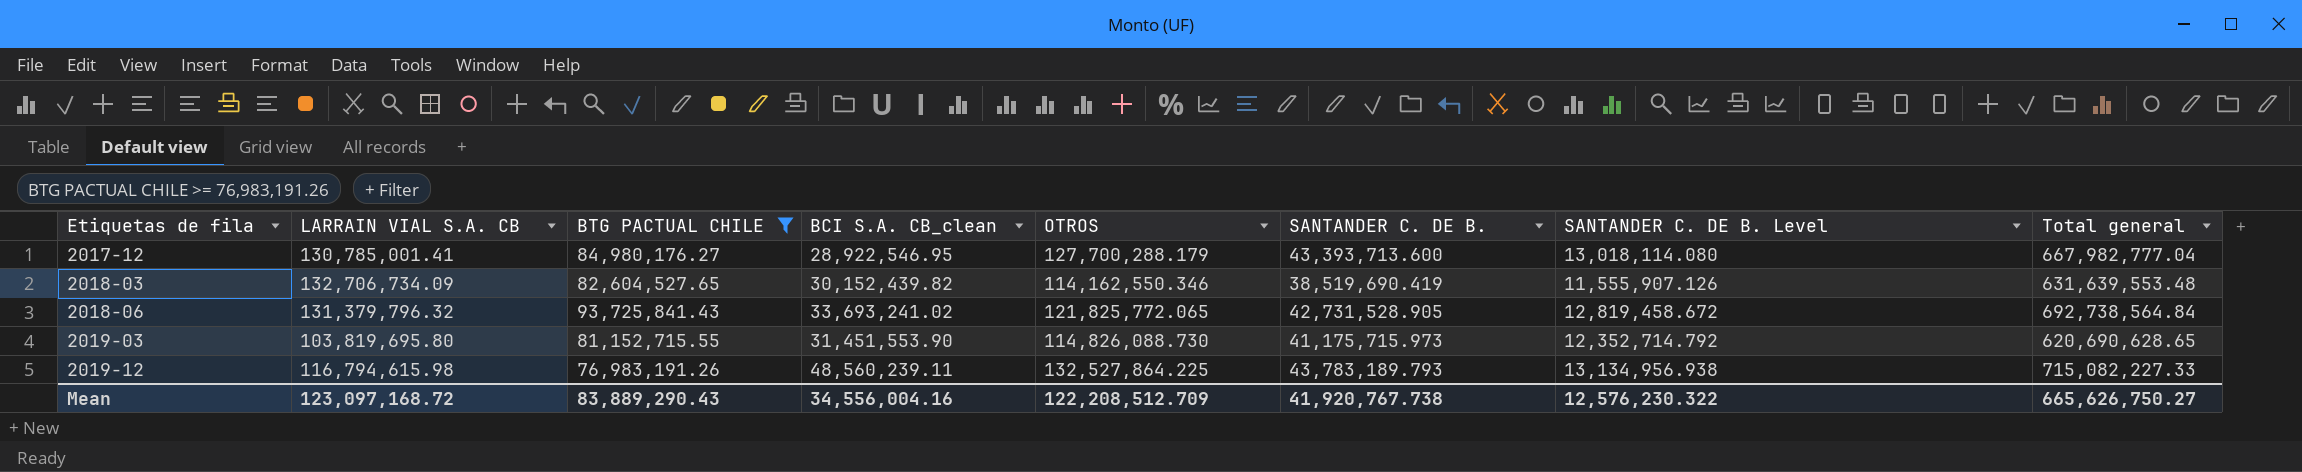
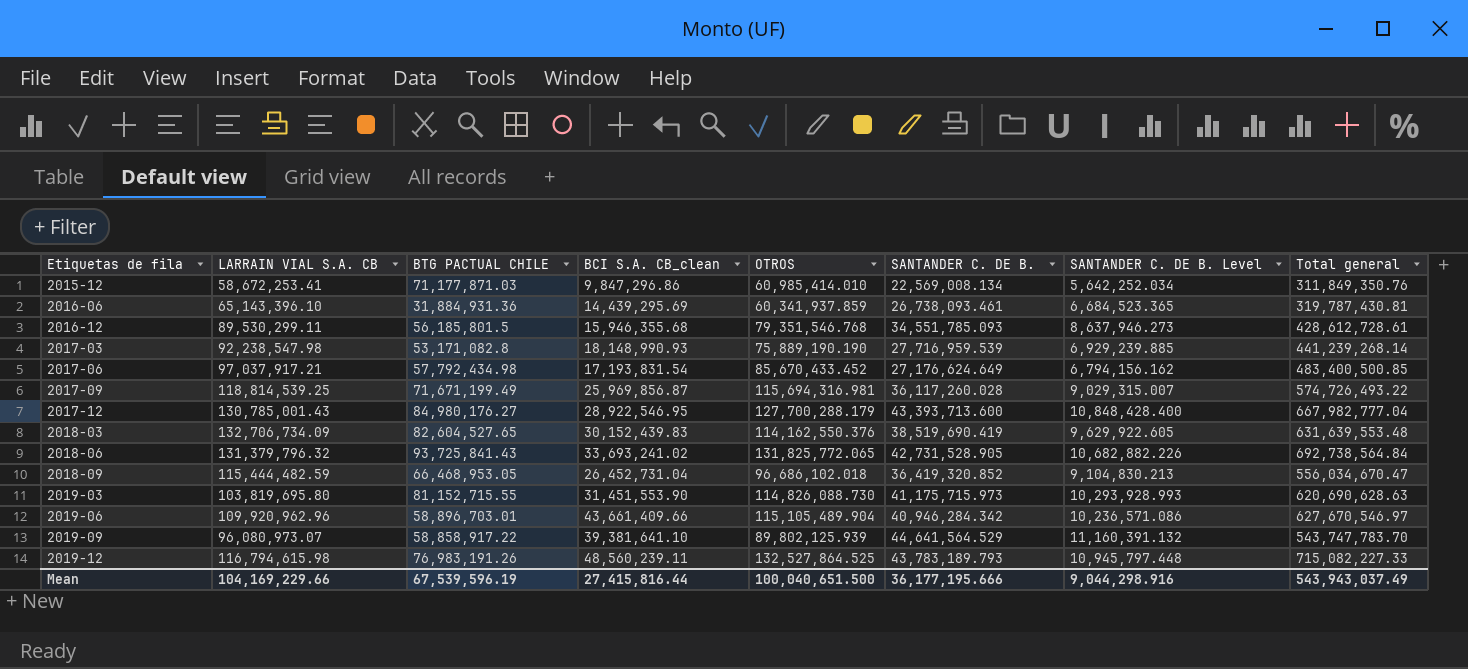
filter: BTG PACTUAL CHILE >= 76,983,191.26 -> none
column SANTANDER C. DE B. Level | formula: [SANTANDER C. DE B.] * 0.3 -> [SANTANDER C. DE B.] * 0.25
2017-12 | LARRAIN VIAL S.A. CB: 130,785,001.41 -> 130,785,001.43
2018-03 | BCI S.A. CB_clean: 30,152,439.82 -> 30,152,439.83
2018-03 | OTROS: 114,162,550.346 -> 114,162,550.376
2018-06 | OTROS: 121,825,772.065 -> 131,825,772.065
2019-03 | Total general: 620,690,628.65 -> 620,690,628.63
2019-12 | OTROS: 132,527,864.225 -> 132,527,864.525
Mean | LARRAIN VIAL S.A. CB: 123,097,168.72 -> 104,169,229.66
Mean | BTG PACTUAL CHILE: 83,889,290.43 -> 67,539,596.19
Mean | BCI S.A. CB_clean: 34,556,004.16 -> 27,415,816.44
Mean | OTROS: 122,208,512.709 -> 100,040,651.500
Mean | SANTANDER C. DE B.: 41,920,767.738 -> 36,177,195.666
Mean | SANTANDER C. DE B. Level: 12,576,230.322 -> 9,044,298.916
Mean | Total general: 665,626,750.27 -> 543,943,037.49

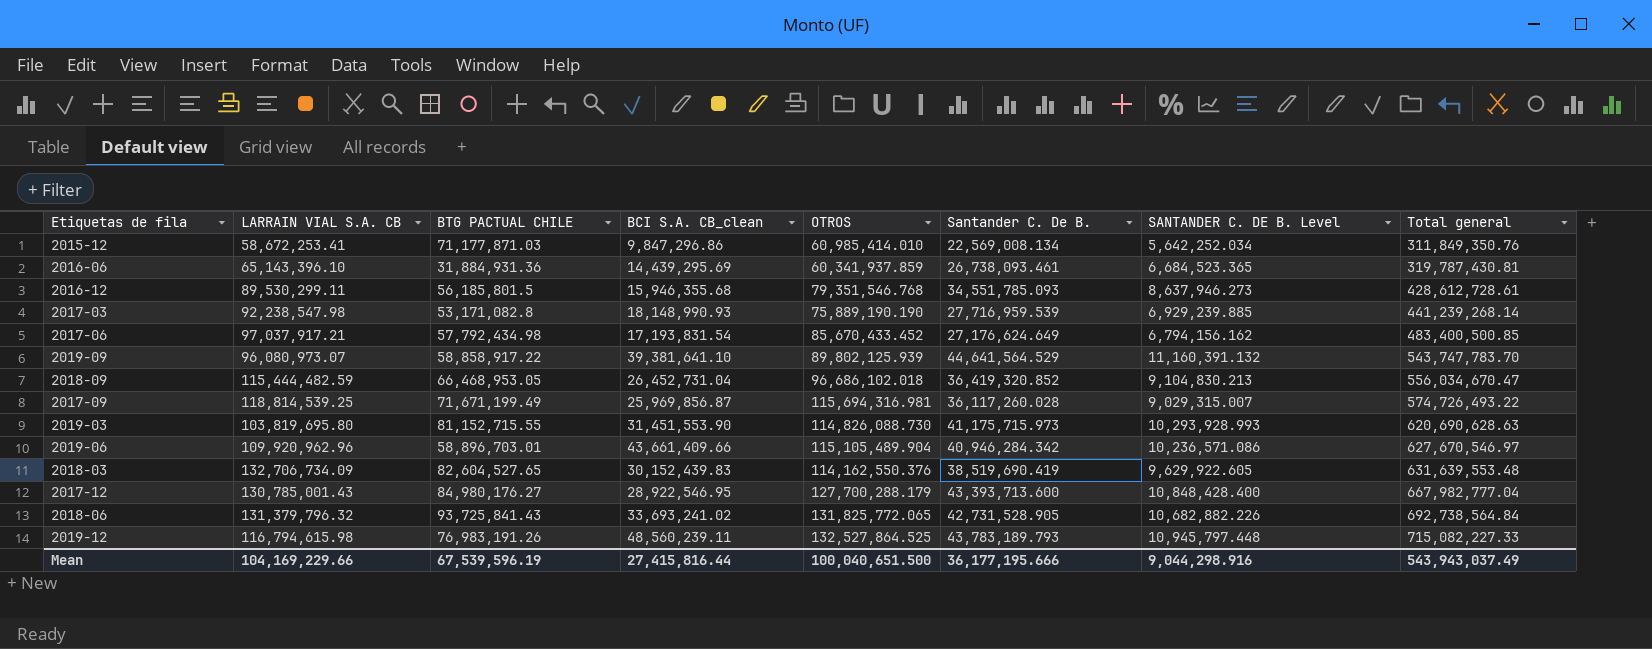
row order: Etiquetas de fila ascending -> Total general ascending
column name: SANTANDER C. DE B. -> Santander C. De B.

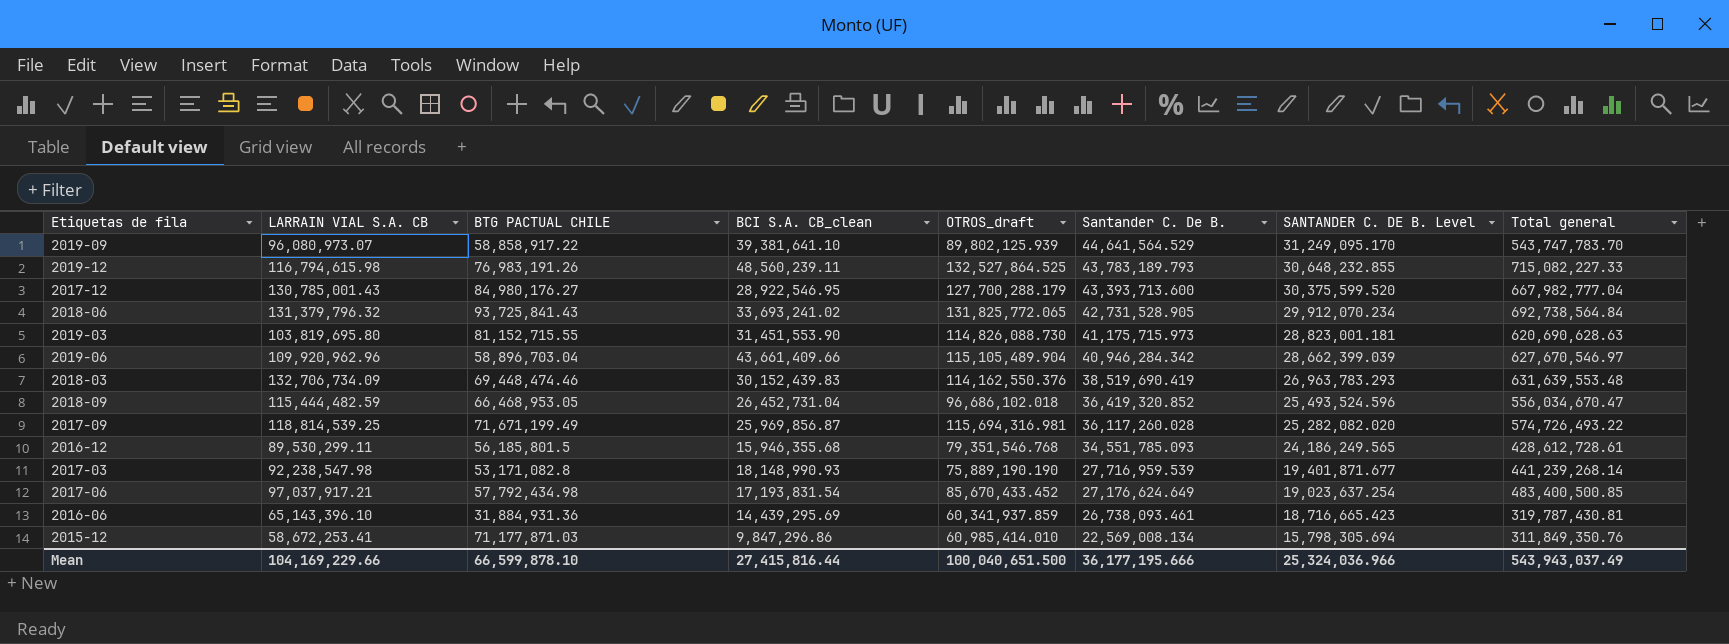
row order: Total general ascending -> Santander C. De B. descending
column name: OTROS -> OTROS_draft
column SANTANDER C. DE B. Level | formula: [Santander C. De B.] * 0.25 -> [Santander C. De B.] * 0.7
2019-06 | BTG PACTUAL CHILE: 58,896,703.01 -> 58,896,703.04
2018-03 | BTG PACTUAL CHILE: 82,604,527.65 -> 69,448,474.46
Mean | BTG PACTUAL CHILE: 67,539,596.19 -> 66,599,878.10
Mean | SANTANDER C. DE B. Level: 9,044,298.916 -> 25,324,036.966

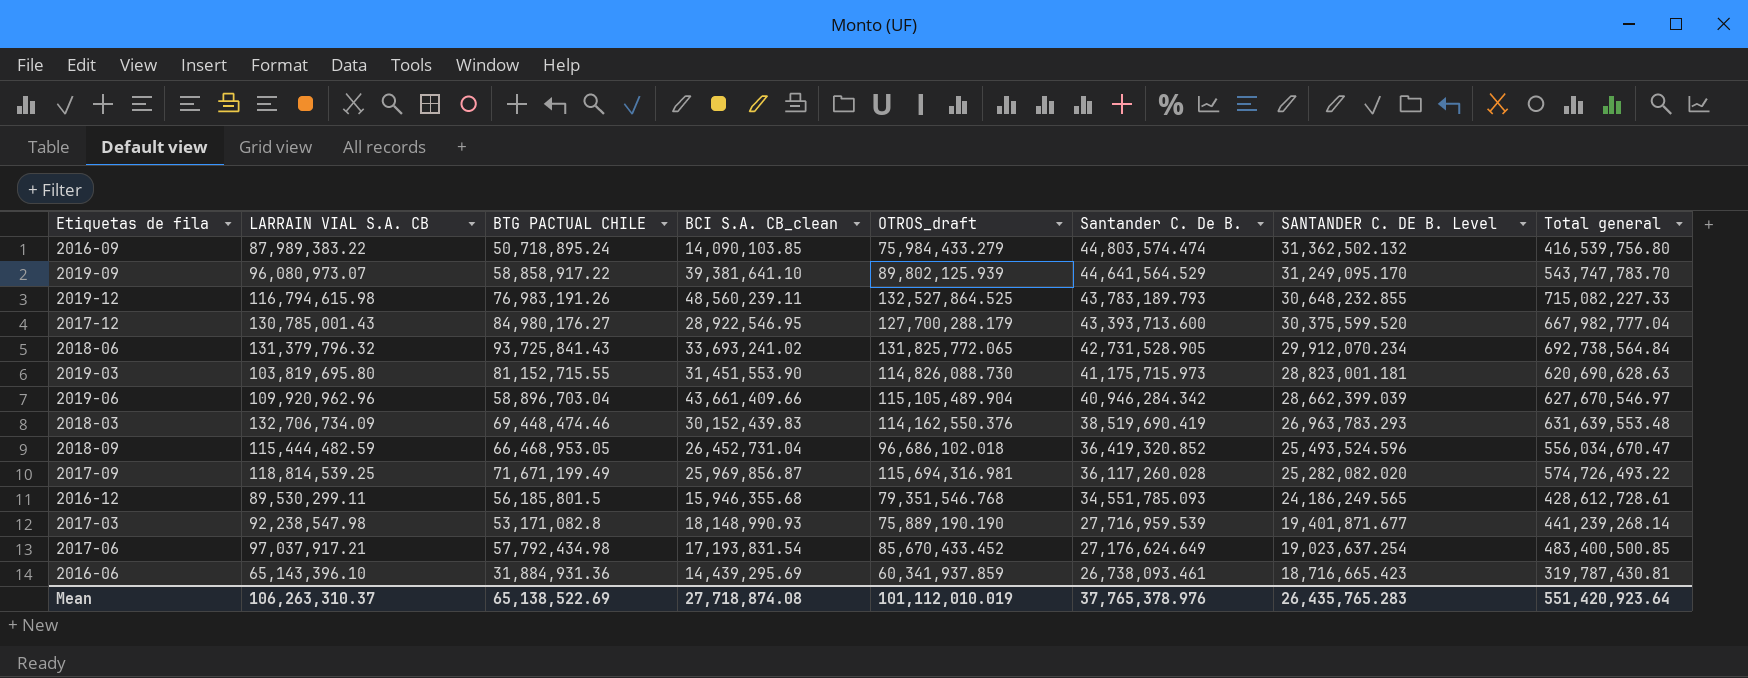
row 2015-12: 58,672,253.41 | 71,177,871.03 | 9,847,296.86 | 60,985,414.010 | 22,569,008.134 | 15,798,305.694 | 311,849,350.76 -> none
row 2016-09: none -> 87,989,383.22 | 50,718,895.24 | 14,090,103.85 | 75,984,433.279 | 44,803,574.474 | 31,362,502.132 | 416,539,756.80
Mean | LARRAIN VIAL S.A. CB: 104,169,229.66 -> 106,263,310.37
Mean | BTG PACTUAL CHILE: 66,599,878.10 -> 65,138,522.69
Mean | BCI S.A. CB_clean: 27,415,816.44 -> 27,718,874.08
Mean | OTROS_draft: 100,040,651.500 -> 101,112,010.019
Mean | Santander C. De B.: 36,177,195.666 -> 37,765,378.976
Mean | SANTANDER C. DE B. Level: 25,324,036.966 -> 26,435,765.283
Mean | Total general: 543,943,037.49 -> 551,420,923.64

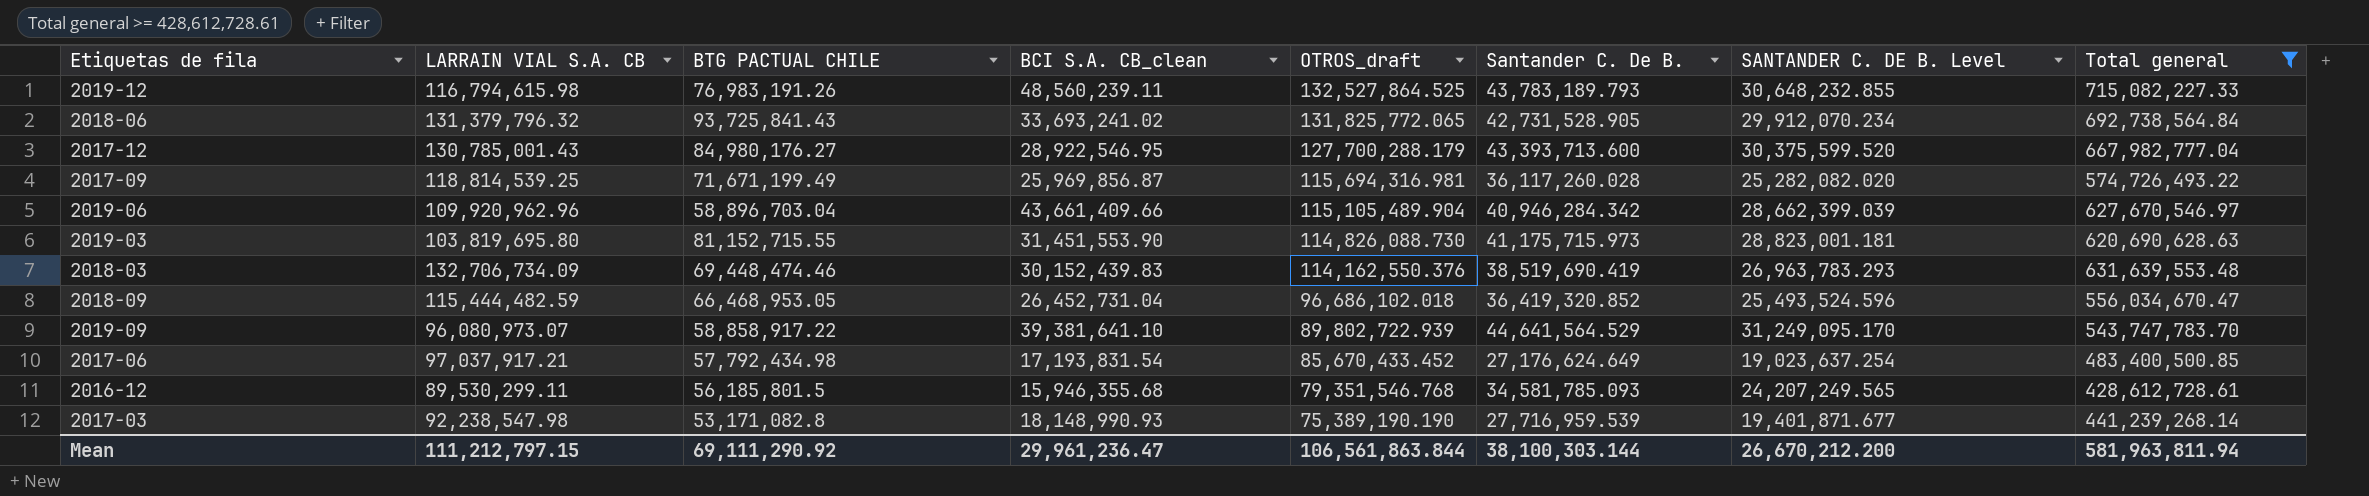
filter: none -> Total general >= 428,612,728.61
row order: Santander C. De B. descending -> OTROS_draft descending
2019-09 | OTROS_draft: 89,802,125.939 -> 89,802,722.939
2016-12 | Santander C. De B.: 34,551,785.093 -> 34,581,785.093
2016-12 | SANTANDER C. DE B. Level: 24,186,249.565 -> 24,207,249.565
2017-03 | OTROS_draft: 75,889,190.190 -> 75,389,190.190
Mean | LARRAIN VIAL S.A. CB: 106,263,310.37 -> 111,212,797.15
Mean | BTG PACTUAL CHILE: 65,138,522.69 -> 69,111,290.92
Mean | BCI S.A. CB_clean: 27,718,874.08 -> 29,961,236.47
Mean | OTROS_draft: 101,112,010.019 -> 106,561,863.844
Mean | Santander C. De B.: 37,765,378.976 -> 38,100,303.144
Mean | SANTANDER C. DE B. Level: 26,435,765.283 -> 26,670,212.200
Mean | Total general: 551,420,923.64 -> 581,963,811.94

